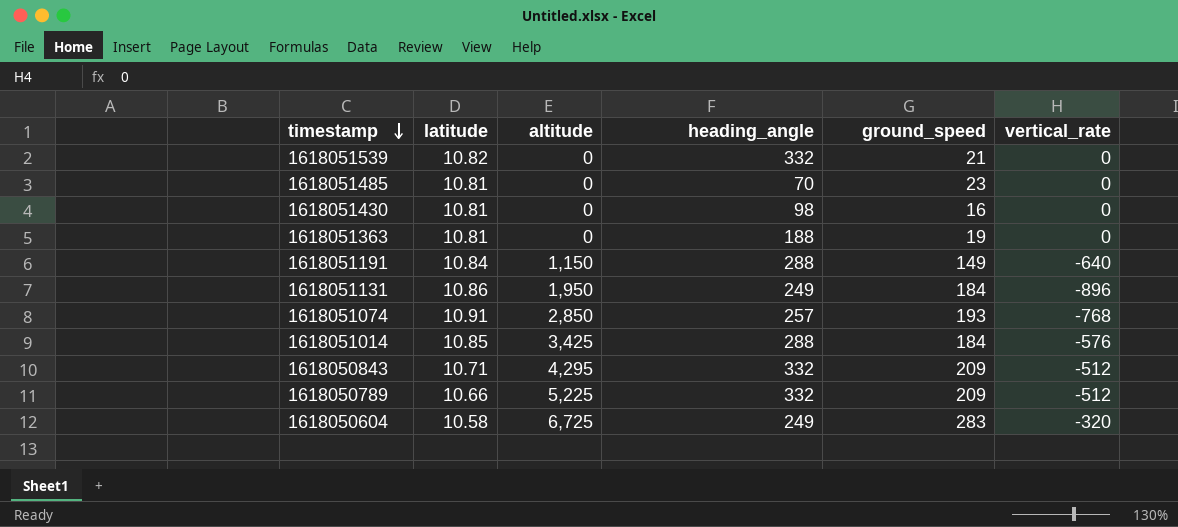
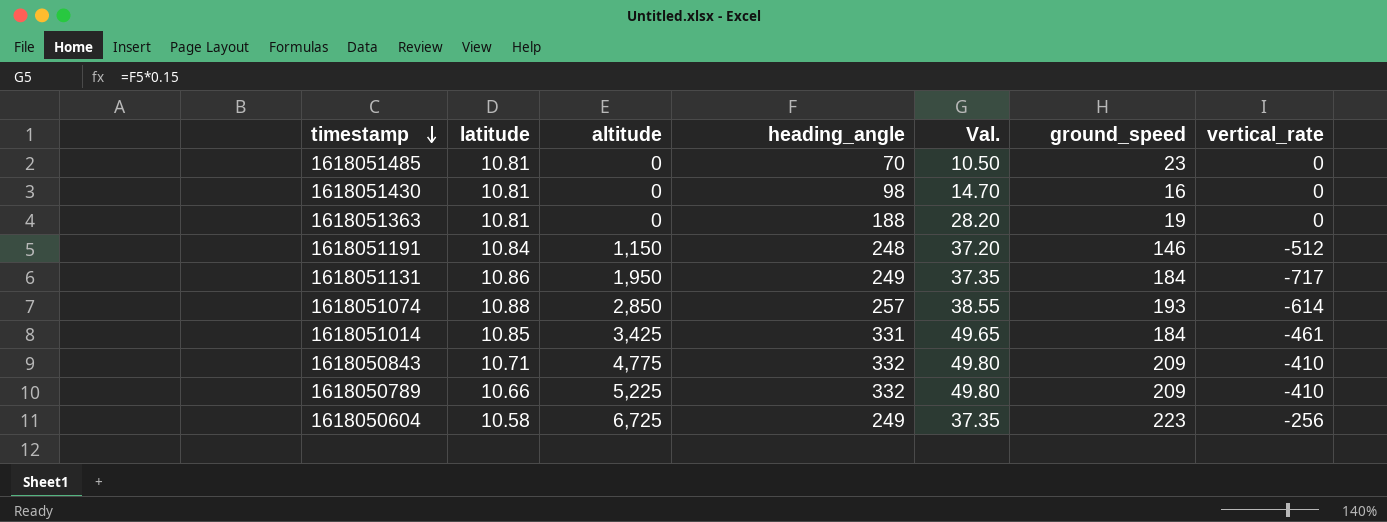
column Val. | formula: none -> [heading_angle] * 0.15
row 1618051539: 10.82 | 0 | 332 | 21 | 0 -> none
1618051191 | heading_angle: 288 -> 248
1618051191 | ground_speed: 149 -> 146
1618051191 | vertical_rate: -640 -> -512
1618051131 | vertical_rate: -896 -> -717
1618051074 | latitude: 10.91 -> 10.88
1618051074 | vertical_rate: -768 -> -614
1618051014 | heading_angle: 288 -> 331
1618051014 | vertical_rate: -576 -> -461
1618050843 | altitude: 4,295 -> 4,775
1618050843 | vertical_rate: -512 -> -410
1618050789 | vertical_rate: -512 -> -410
1618050604 | ground_speed: 283 -> 223
1618050604 | vertical_rate: -320 -> -256

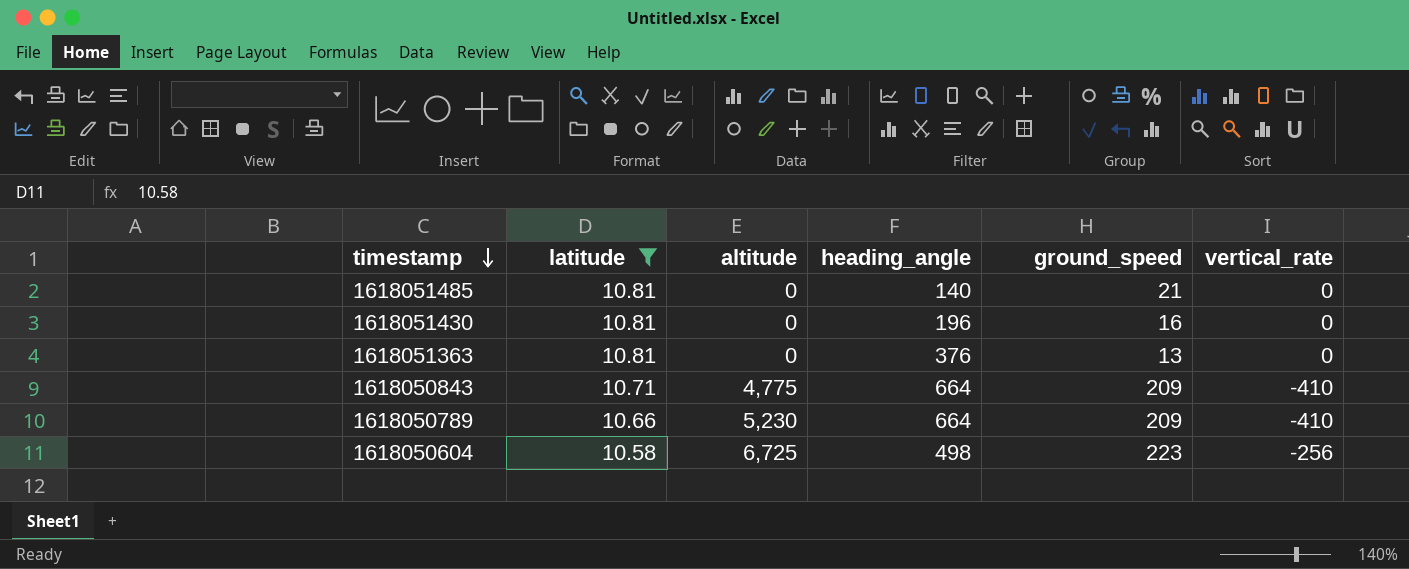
filter: none -> latitude <= 10.81
column Val. | formula: [heading_angle] * 0.15 -> none
1618051485 | heading_angle: 70 -> 140
1618051485 | ground_speed: 23 -> 21
1618051430 | heading_angle: 98 -> 196
1618051363 | heading_angle: 188 -> 376
1618051363 | ground_speed: 19 -> 13
1618050843 | heading_angle: 332 -> 664
1618050789 | altitude: 5,225 -> 5,230
1618050789 | heading_angle: 332 -> 664
1618050604 | heading_angle: 249 -> 498

